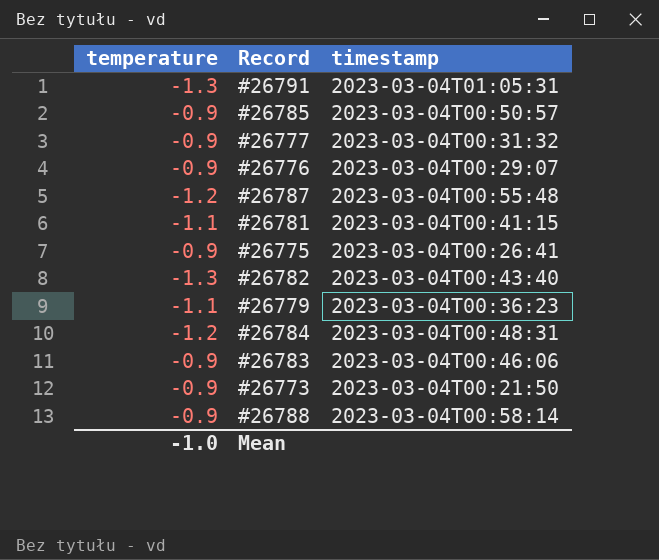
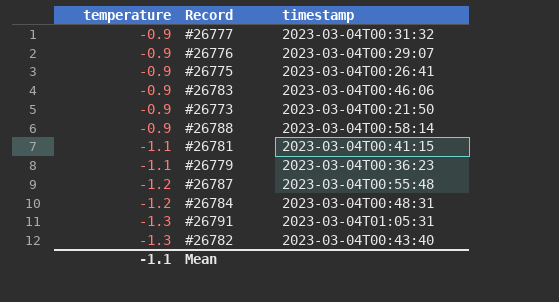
row order: none -> temperature descending
row #26785: -0.9 | 2023-03-04T00:50:57 -> none
Mean | temperature: -1.0 -> -1.1

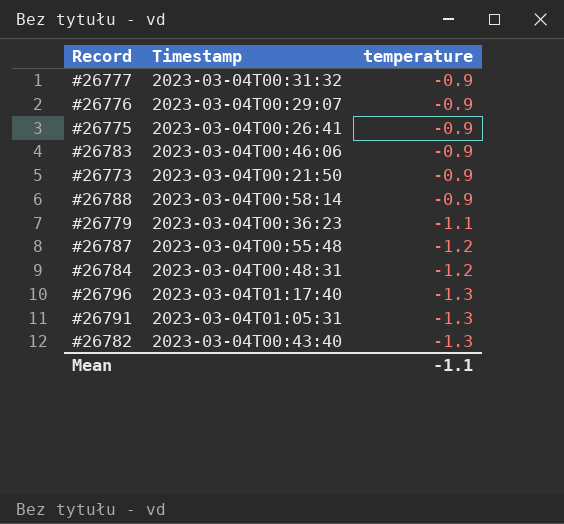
column name: timestamp -> Timestamp
column temperature | position: 1 -> 3
row #26781: -1.1 | 2023-03-04T00:41:15 -> none
row #26796: none -> 2023-03-04T01:17:40 | -1.3

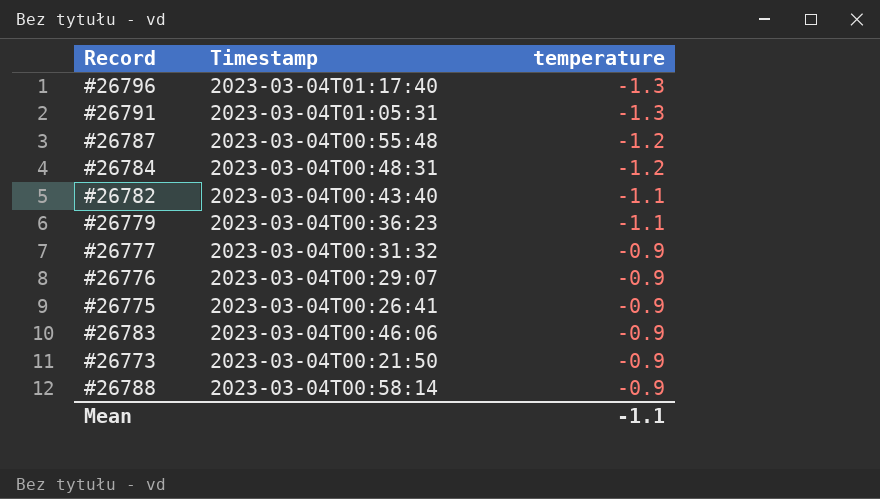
row order: temperature descending -> temperature ascending
#26782 | temperature: -1.3 -> -1.1

